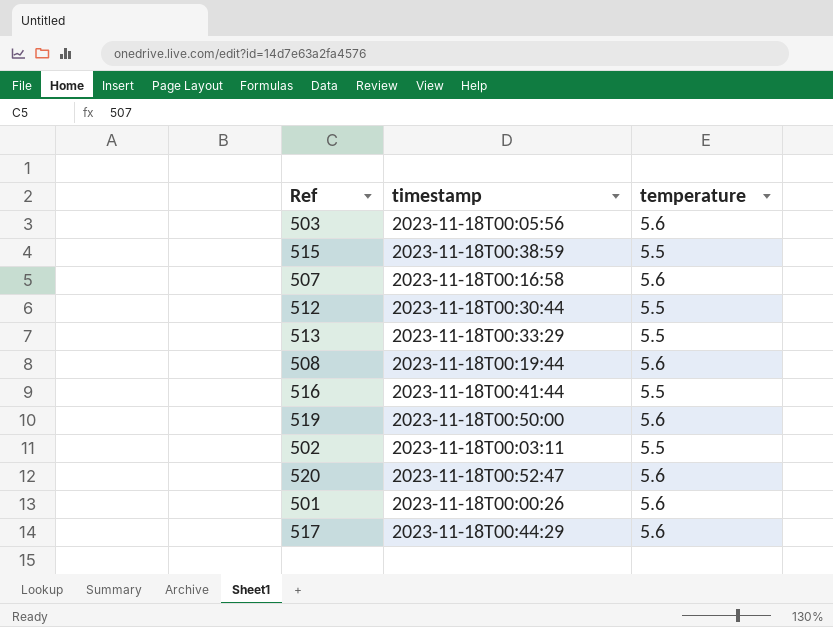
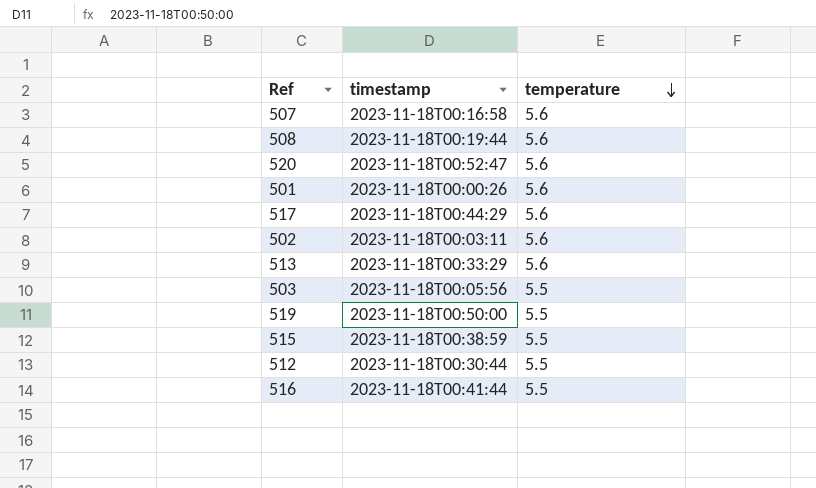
row order: none -> temperature descending
502 | temperature: 5.5 -> 5.6
513 | temperature: 5.5 -> 5.6
503 | temperature: 5.6 -> 5.5
519 | temperature: 5.6 -> 5.5

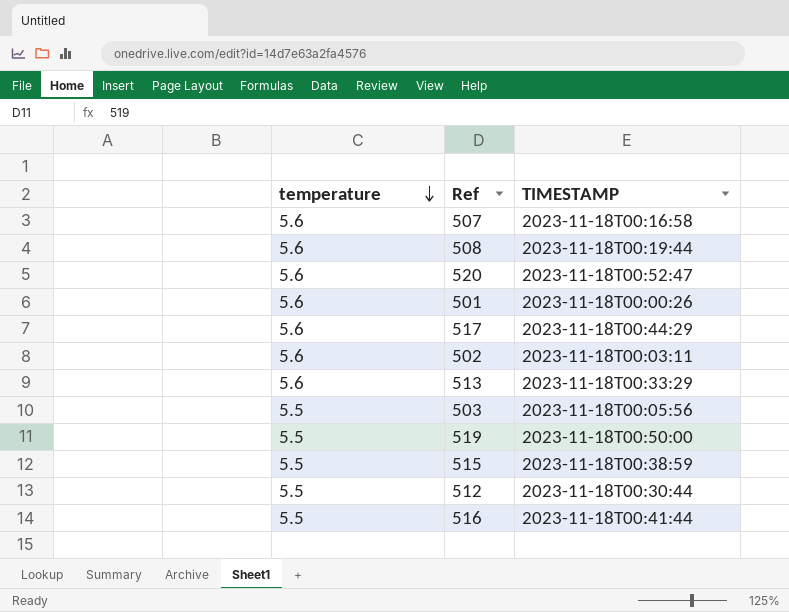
column temperature | position: 3 -> 1
column name: timestamp -> TIMESTAMP

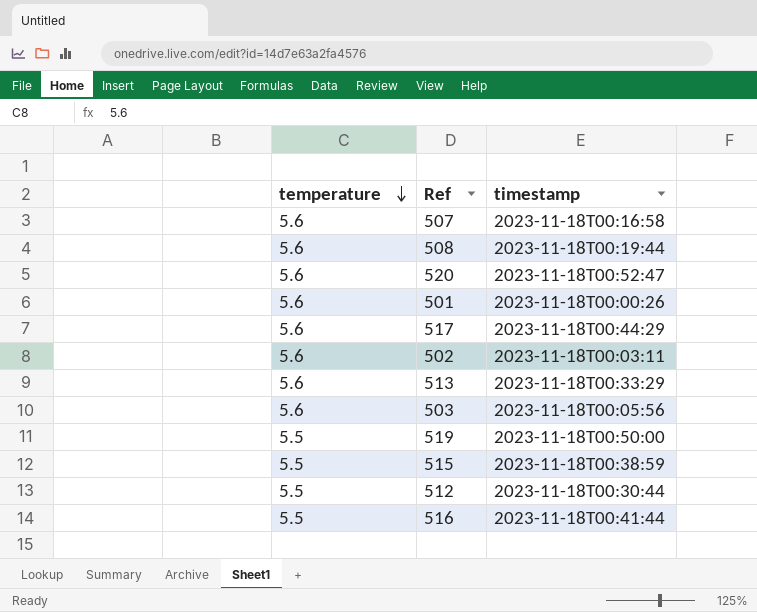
column name: TIMESTAMP -> timestamp
503 | temperature: 5.5 -> 5.6

